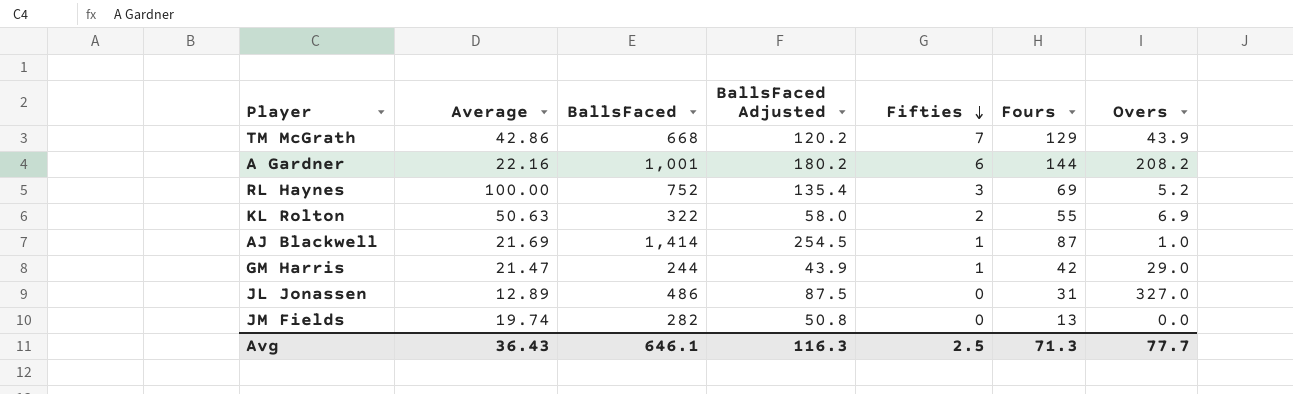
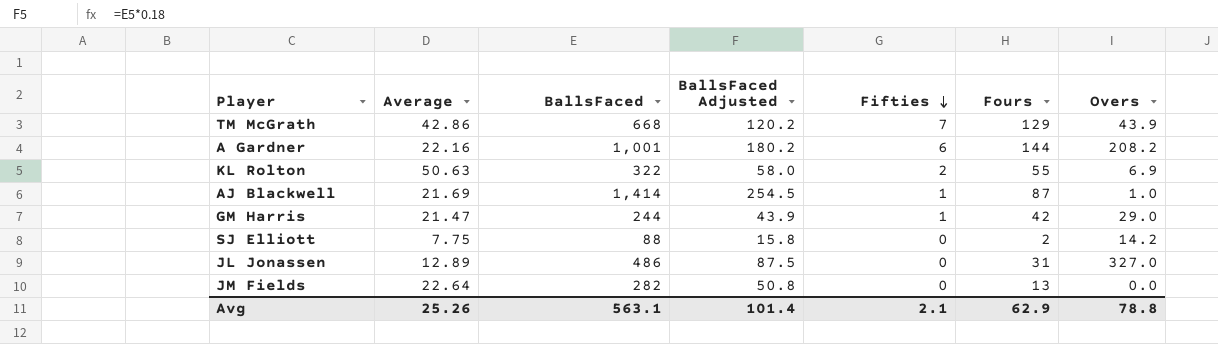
row RL Haynes: 100.00 | 752 | 135.4 | 3 | 69 | 5.2 -> none
row SJ Elliott: none -> 7.75 | 88 | 15.8 | 0 | 2 | 14.2
JM Fields | Average: 19.74 -> 22.64
Avg | Average: 36.43 -> 25.26
Avg | BallsFaced: 646.1 -> 563.1
Avg | BallsFaced Adjusted: 116.3 -> 101.4
Avg | Fifties: 2.5 -> 2.1
Avg | Fours: 71.3 -> 62.9
Avg | Overs: 77.7 -> 78.8

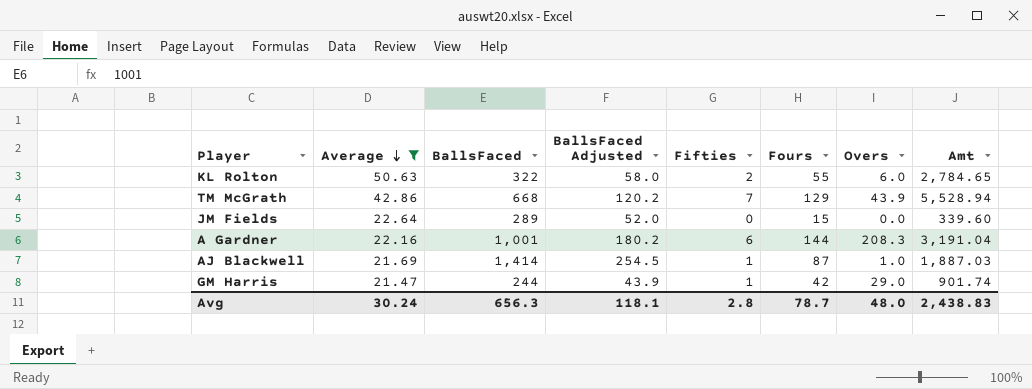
filter: none -> Average >= 21.47
row order: Fifties descending -> Average descending
column Amt | formula: none -> [Average] * [Fours]
KL Rolton | Overs: 6.9 -> 6.0
JM Fields | BallsFaced: 282 -> 289
JM Fields | BallsFaced Adjusted: 50.8 -> 52.0
JM Fields | Fours: 13 -> 15
A Gardner | Overs: 208.2 -> 208.3
Avg | Average: 25.26 -> 30.24
Avg | BallsFaced: 563.1 -> 656.3
Avg | BallsFaced Adjusted: 101.4 -> 118.1
Avg | Fifties: 2.1 -> 2.8
Avg | Fours: 62.9 -> 78.7
Avg | Overs: 78.8 -> 48.0

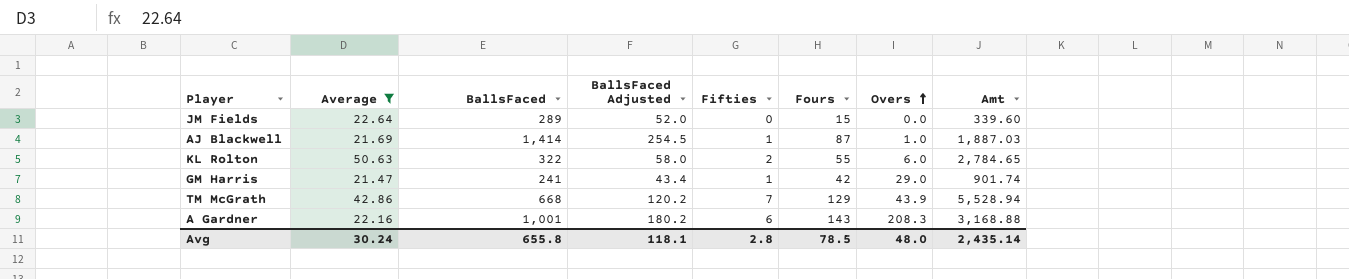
row order: Average descending -> Overs ascending
GM Harris | BallsFaced: 244 -> 241
GM Harris | BallsFaced Adjusted: 43.9 -> 43.4
A Gardner | Fours: 144 -> 143
A Gardner | Amt: 3,191.04 -> 3,168.88
Avg | BallsFaced: 656.3 -> 655.8
Avg | Fours: 78.7 -> 78.5
Avg | Amt: 2,438.83 -> 2,435.14

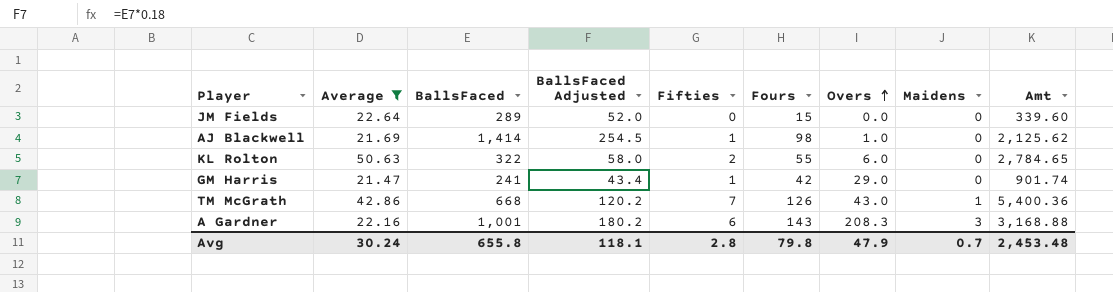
column Maidens | position: none -> 8
AJ Blackwell | Fours: 87 -> 98
AJ Blackwell | Amt: 1,887.03 -> 2,125.62
TM McGrath | Fours: 129 -> 126
TM McGrath | Overs: 43.9 -> 43.0
TM McGrath | Amt: 5,528.94 -> 5,400.36
Avg | Fours: 78.5 -> 79.8
Avg | Overs: 48.0 -> 47.9
Avg | Amt: 2,435.14 -> 2,453.48

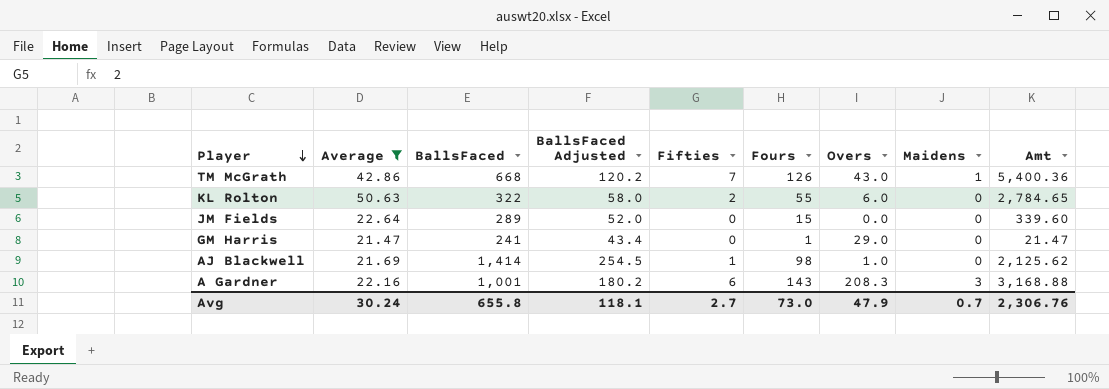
row order: Overs ascending -> Player descending
GM Harris | Fifties: 1 -> 0
GM Harris | Fours: 42 -> 1
GM Harris | Amt: 901.74 -> 21.47
Avg | Fifties: 2.8 -> 2.7
Avg | Fours: 79.8 -> 73.0
Avg | Amt: 2,453.48 -> 2,306.76

